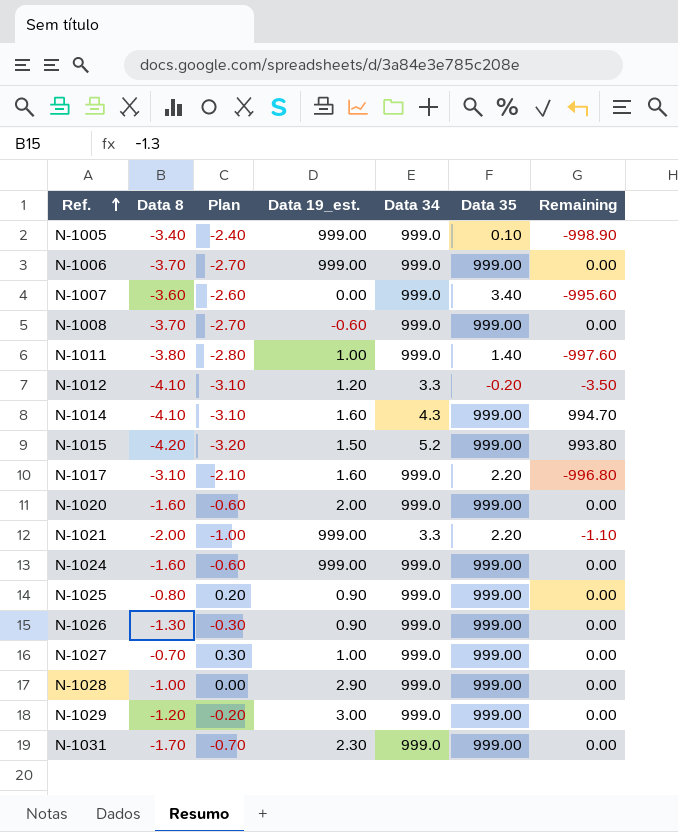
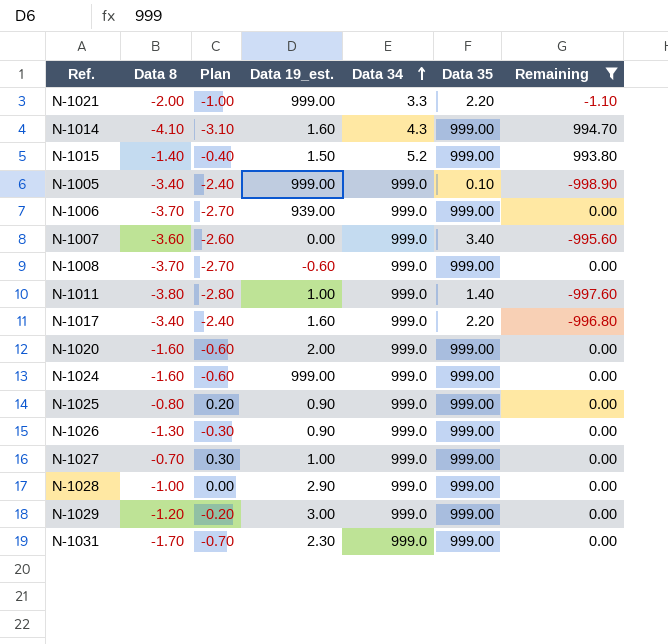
filter: none -> Remaining != -3.50
row order: Ref. ascending -> Data 34 ascending
N-1015 | Data 8: -4.20 -> -1.40
N-1015 | Plan: -3.20 -> -0.40
N-1006 | Data 19_est.: 999.00 -> 939.00
N-1017 | Data 8: -3.10 -> -3.40
N-1017 | Plan: -2.10 -> -2.40

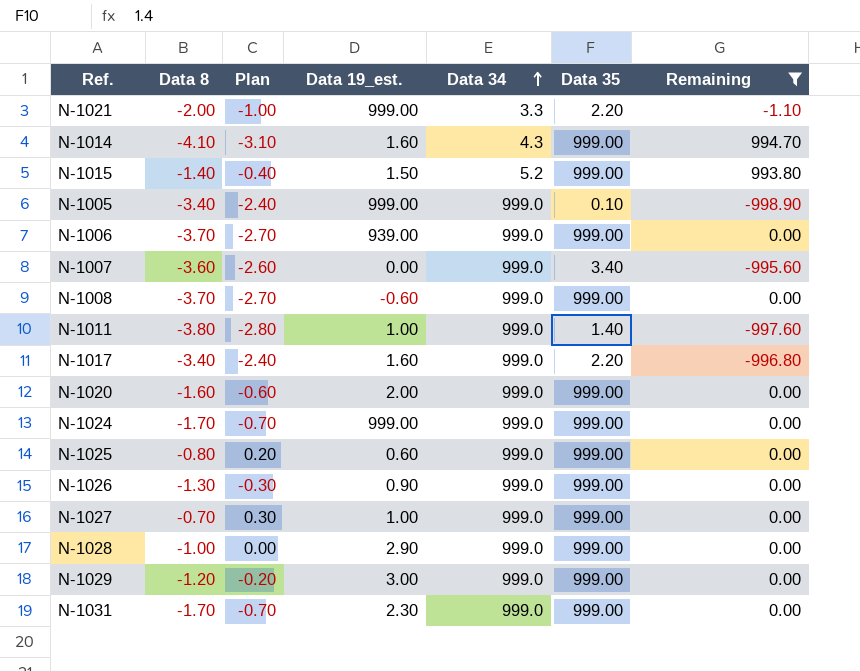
N-1024 | Data 8: -1.60 -> -1.70
N-1024 | Plan: -0.60 -> -0.70
N-1025 | Data 19_est.: 0.90 -> 0.60

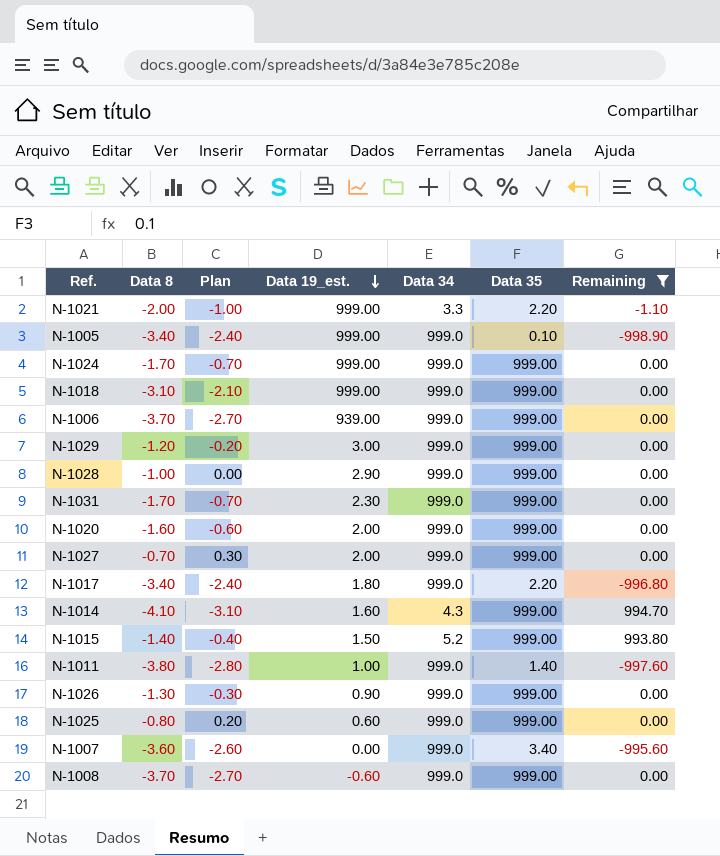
row order: Data 34 ascending -> Data 19_est. descending
row N-1018: none -> -3.10 | -2.10 | 999.00 | 999.0 | 999.00 | 0.00
N-1027 | Data 19_est.: 1.00 -> 2.00
N-1017 | Data 19_est.: 1.60 -> 1.80

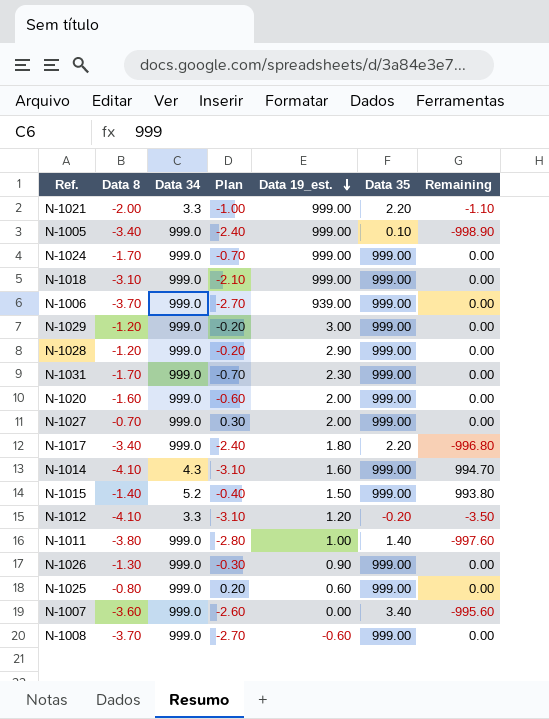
filter: Remaining != -3.50 -> none
column Data 34 | position: 5 -> 3
N-1028 | Data 8: -1.00 -> -1.20
N-1028 | Plan: 0.00 -> -0.20

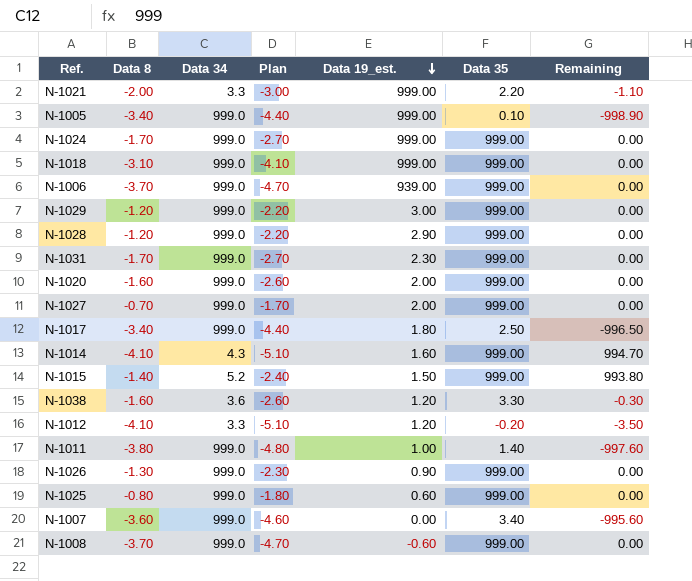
column Plan | formula: [Data 8] + 1 -> [Data 8] - 1
N-1017 | Data 35: 2.20 -> 2.50
N-1017 | Remaining: -996.80 -> -996.50
row N-1038: none -> -1.60 | 3.6 | -2.60 | 1.20 | 3.30 | -0.30

